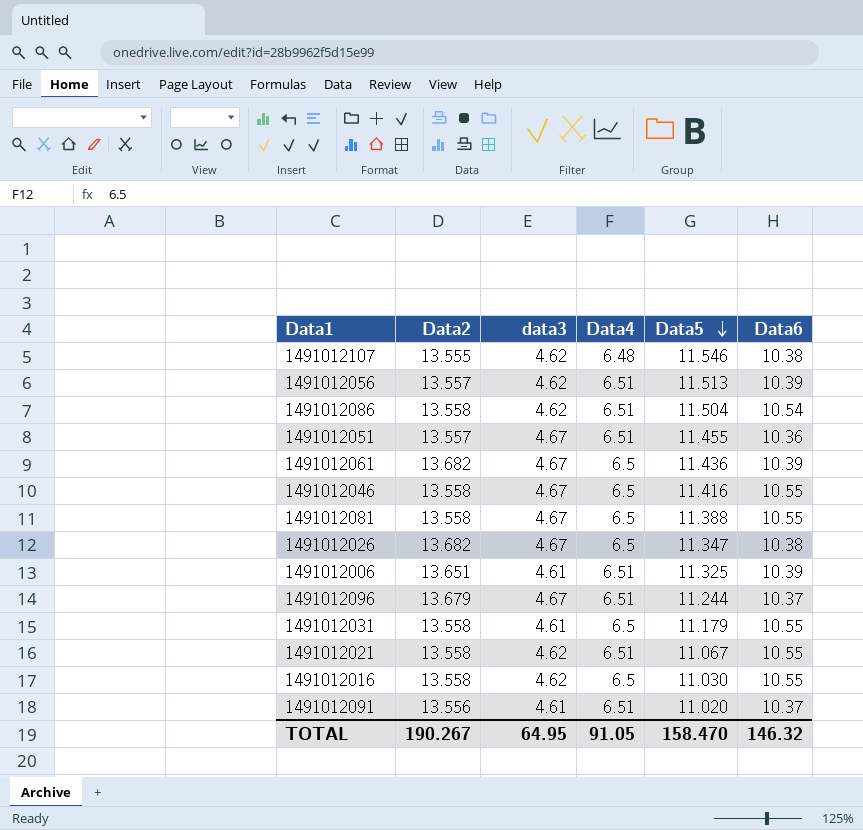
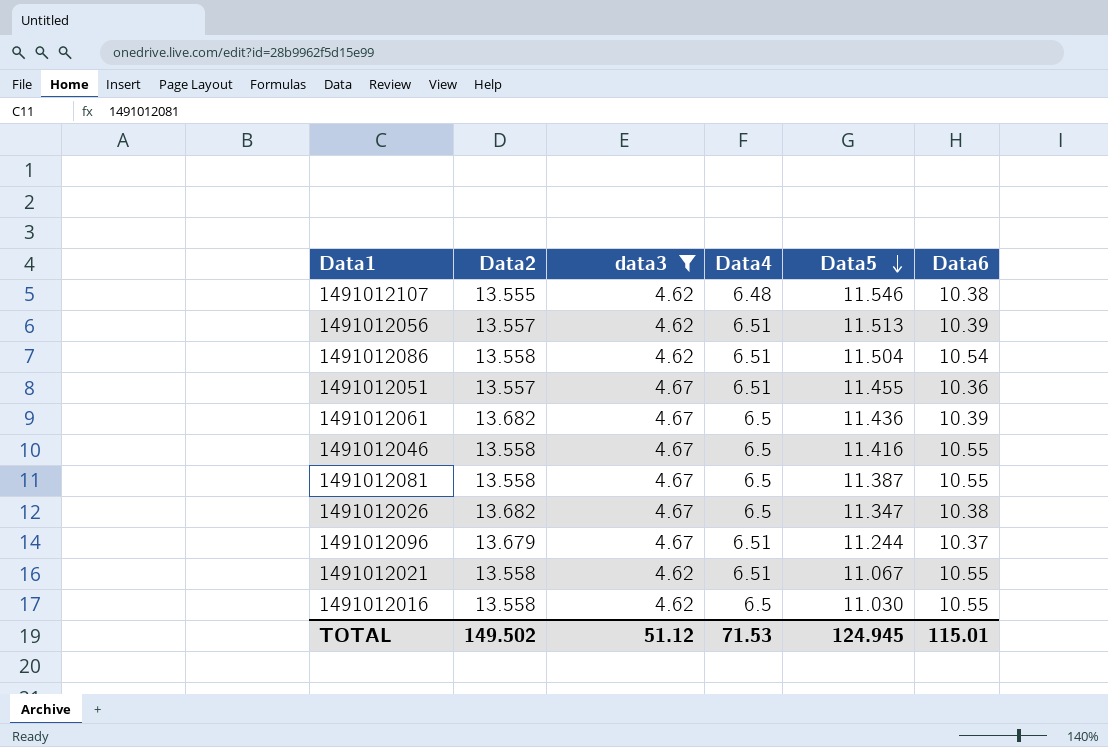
filter: none -> data3 != 4.61
1491012081 | Data5: 11.388 -> 11.387
TOTAL | Data2: 190.267 -> 149.502
TOTAL | data3: 64.95 -> 51.12
TOTAL | Data4: 91.05 -> 71.53
TOTAL | Data5: 158.470 -> 124.945
TOTAL | Data6: 146.32 -> 115.01

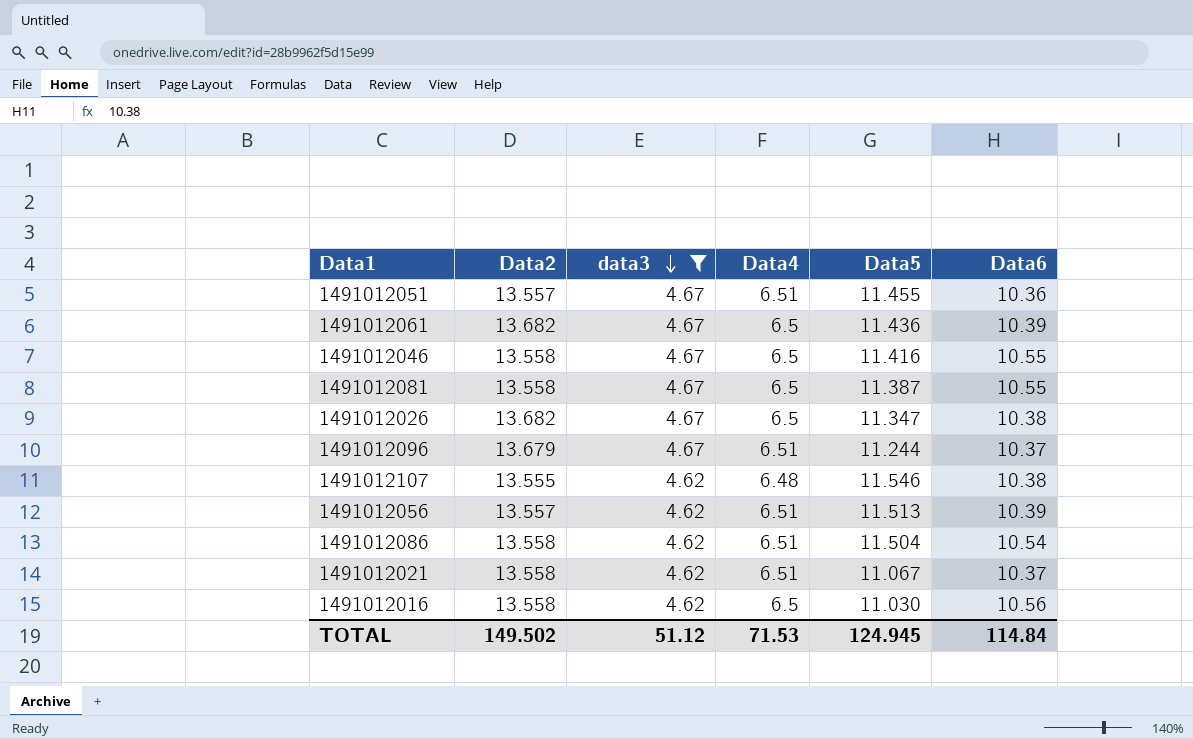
row order: Data5 descending -> data3 descending
1491012021 | Data6: 10.55 -> 10.37
1491012016 | Data6: 10.55 -> 10.56
TOTAL | Data6: 115.01 -> 114.84

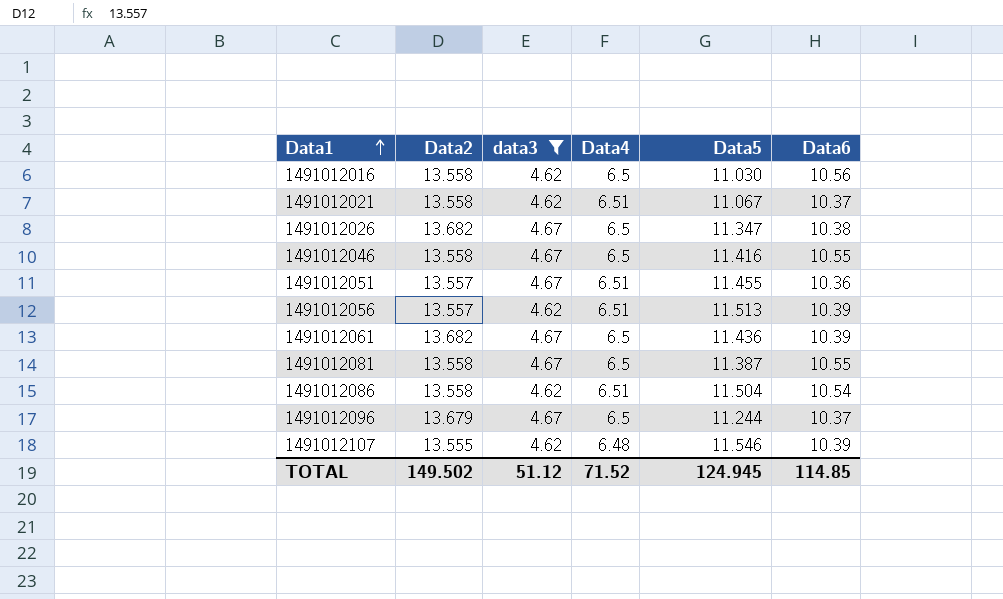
row order: data3 descending -> Data1 ascending
1491012096 | Data4: 6.51 -> 6.5
1491012107 | Data6: 10.38 -> 10.39
TOTAL | Data4: 71.53 -> 71.52
TOTAL | Data6: 114.84 -> 114.85

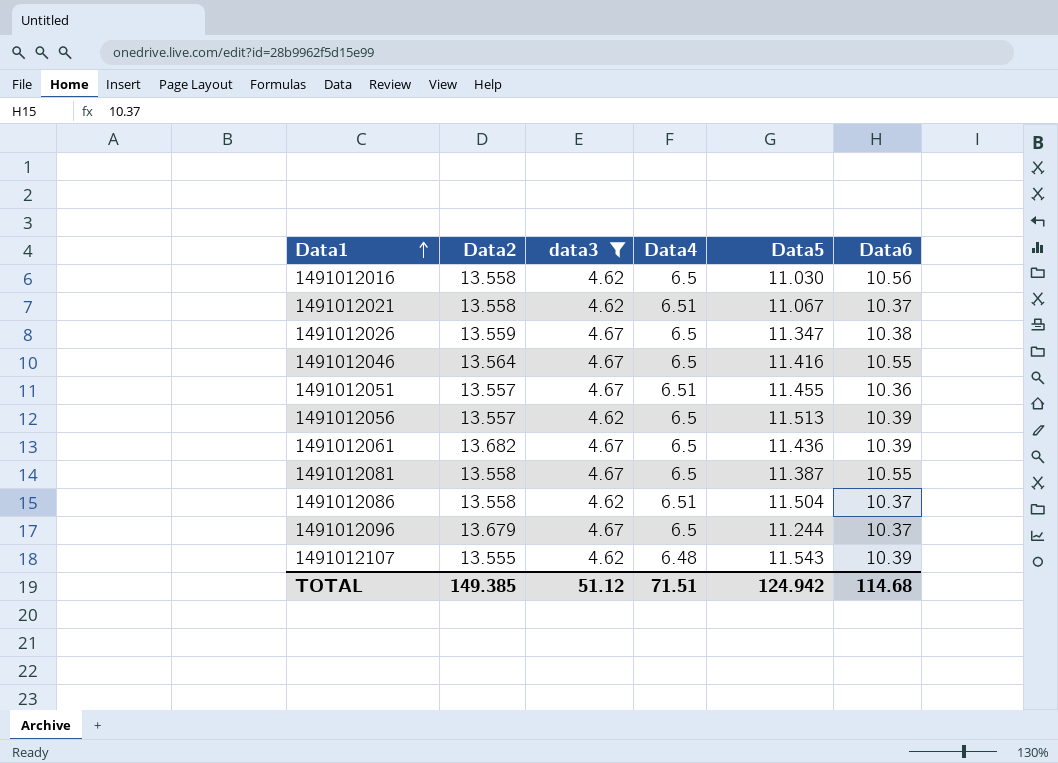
1491012026 | Data2: 13.682 -> 13.559
1491012046 | Data2: 13.558 -> 13.564
1491012056 | Data4: 6.51 -> 6.5
1491012086 | Data6: 10.54 -> 10.37
1491012107 | Data5: 11.546 -> 11.543
TOTAL | Data2: 149.502 -> 149.385
TOTAL | Data4: 71.52 -> 71.51
TOTAL | Data5: 124.945 -> 124.942
TOTAL | Data6: 114.85 -> 114.68

